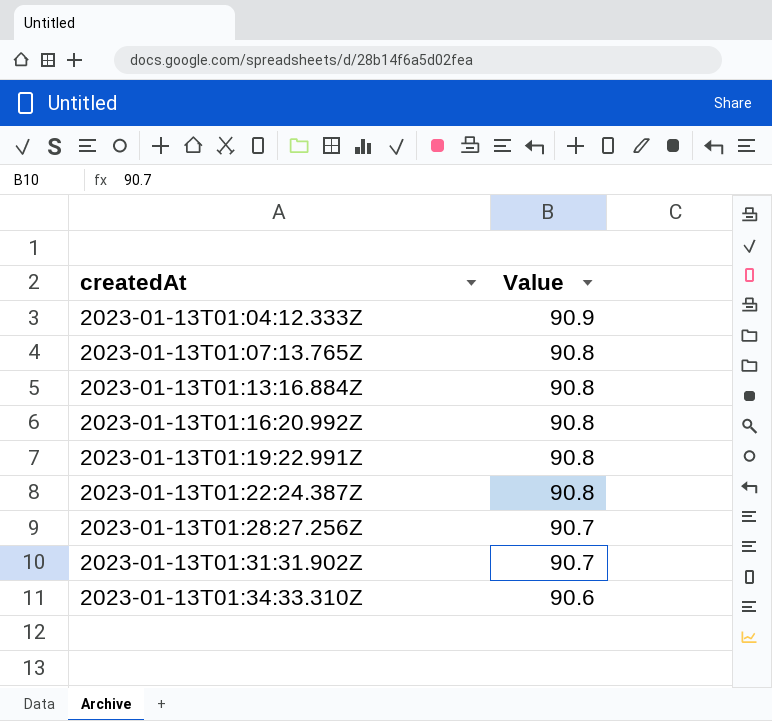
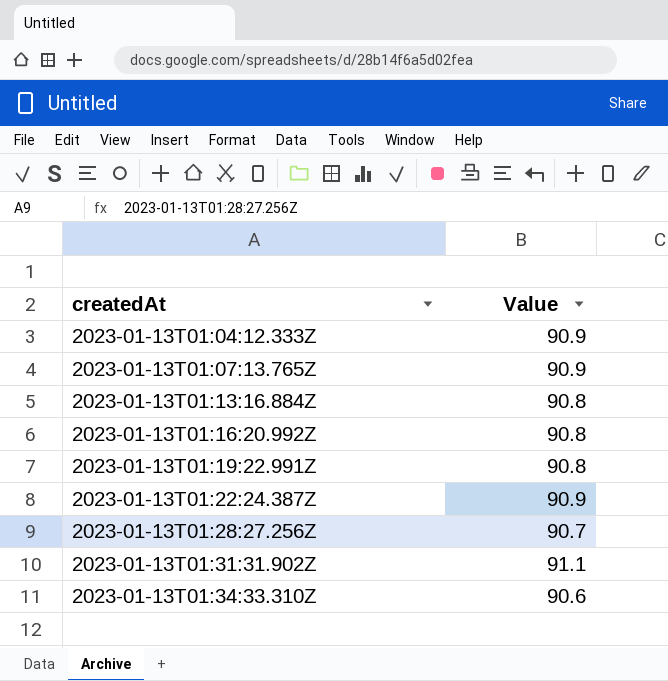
2023-01-13T01:07:13.765Z | Value: 90.8 -> 90.9
2023-01-13T01:22:24.387Z | Value: 90.8 -> 90.9
2023-01-13T01:31:31.902Z | Value: 90.7 -> 91.1

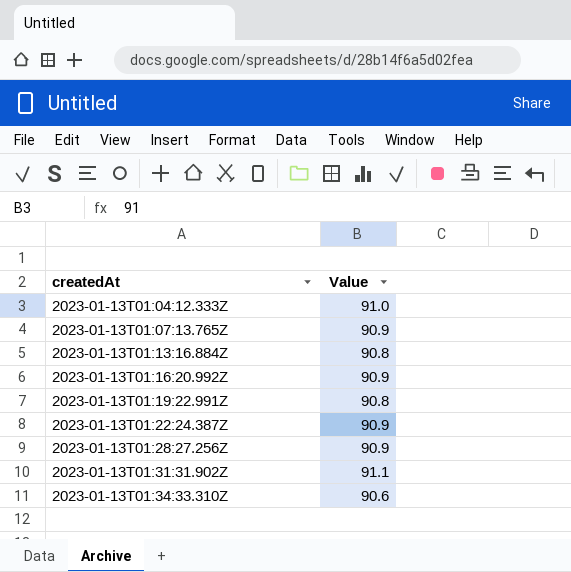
2023-01-13T01:04:12.333Z | Value: 90.9 -> 91.0
2023-01-13T01:16:20.992Z | Value: 90.8 -> 90.9
2023-01-13T01:28:27.256Z | Value: 90.7 -> 90.9

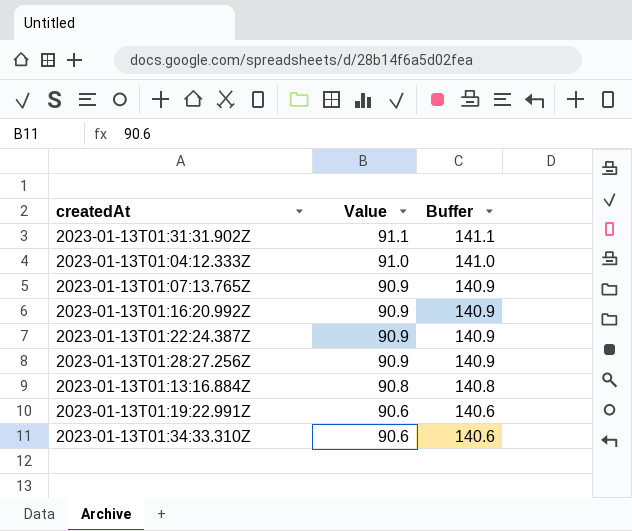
row order: createdAt ascending -> Value descending
column Buffer | formula: none -> [Value] + 50
2023-01-13T01:19:22.991Z | Value: 90.8 -> 90.6

